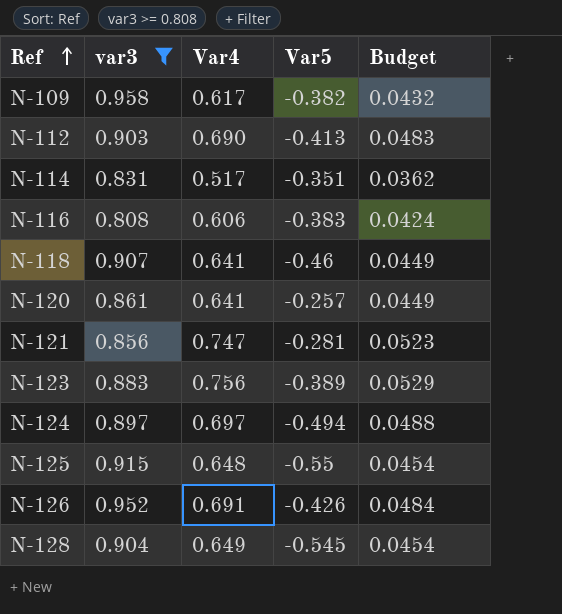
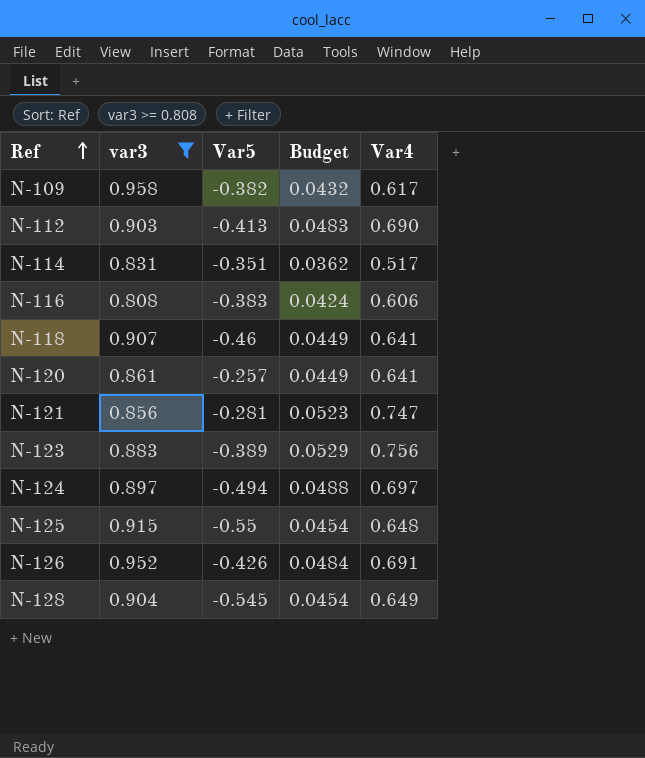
column Var4 | position: 3 -> 5

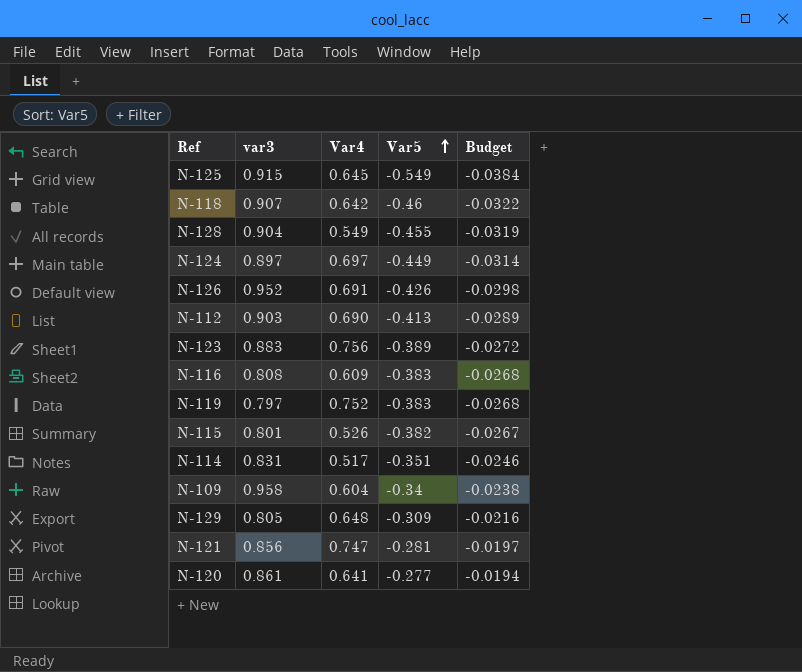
filter: var3 >= 0.808 -> none
row order: Ref ascending -> Var5 ascending
column Var4 | position: 5 -> 3
column Budget | formula: [Var4] * 0.07 -> [Var5] * 0.07
N-125 | Var4: 0.648 -> 0.645
N-125 | Var5: -0.55 -> -0.549
N-118 | Var4: 0.641 -> 0.642
N-128 | Var4: 0.649 -> 0.549
N-128 | Var5: -0.545 -> -0.455
N-124 | Var5: -0.494 -> -0.449
N-116 | Var4: 0.606 -> 0.609
N-109 | Var4: 0.617 -> 0.604
N-109 | Var5: -0.382 -> -0.34
N-120 | Var5: -0.257 -> -0.277

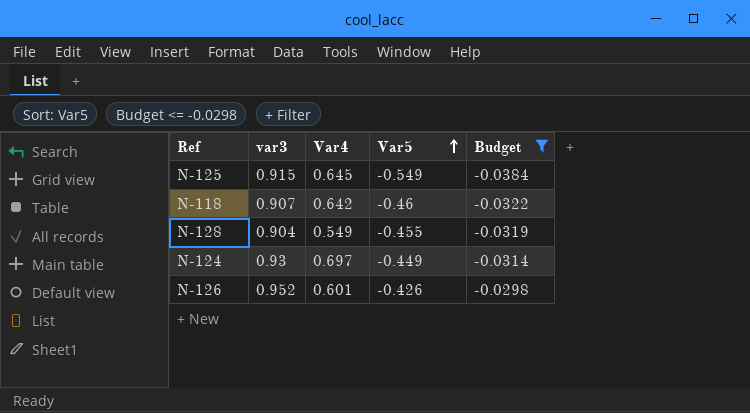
filter: none -> Budget <= -0.0298
N-124 | var3: 0.897 -> 0.93
N-126 | Var4: 0.691 -> 0.601

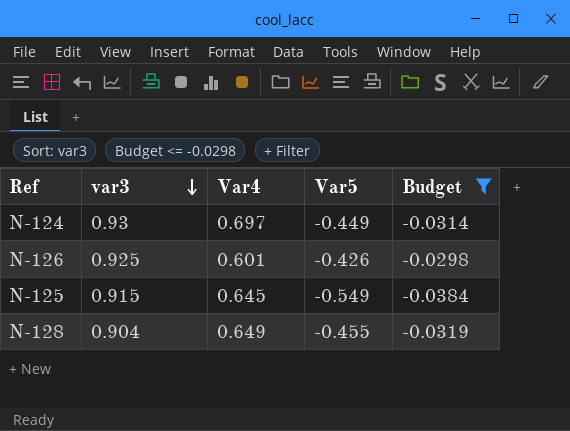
row order: Var5 ascending -> var3 descending
row N-118: 0.907 | 0.642 | -0.46 | -0.0322 -> none
N-126 | var3: 0.952 -> 0.925
N-128 | Var4: 0.549 -> 0.649

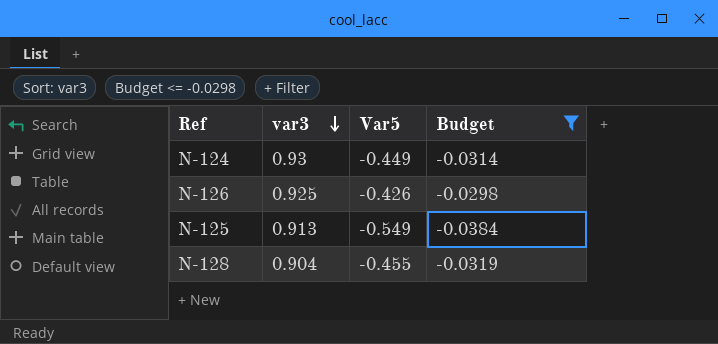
column Var4 | position: 3 -> none
N-125 | var3: 0.915 -> 0.913

